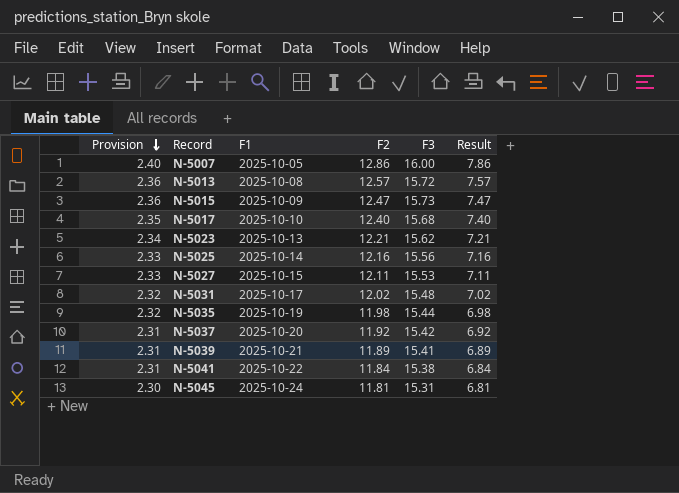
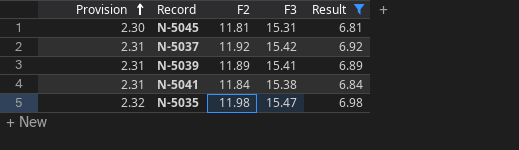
filter: none -> Result <= 6.98
row order: Provision descending -> Provision ascending
column F1 | position: 3 -> none
N-5035 | F3: 15.44 -> 15.47

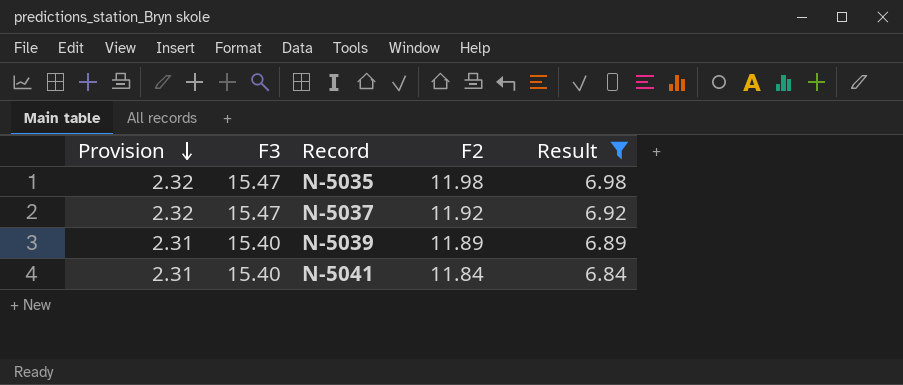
row order: Provision ascending -> Provision descending
column F3 | position: 4 -> 2
row N-5045: 2.30 | 11.81 | 15.31 | 6.81 -> none
N-5037 | Provision: 2.31 -> 2.32
N-5037 | F3: 15.42 -> 15.47
N-5039 | F3: 15.41 -> 15.40
N-5041 | F3: 15.38 -> 15.40

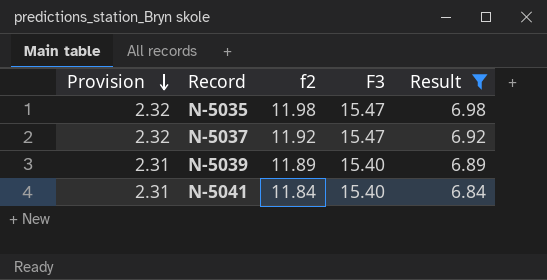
column name: F2 -> f2
column F3 | position: 2 -> 4

